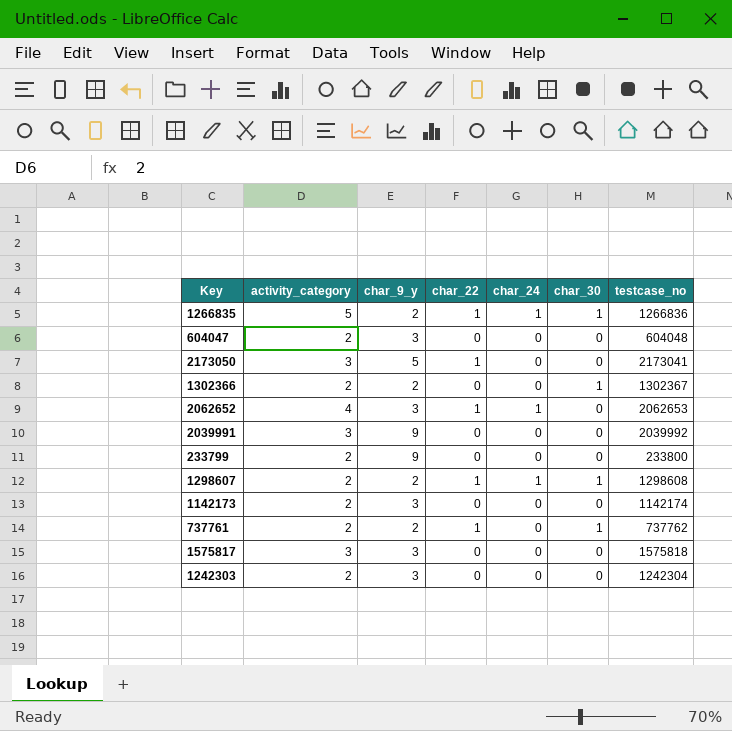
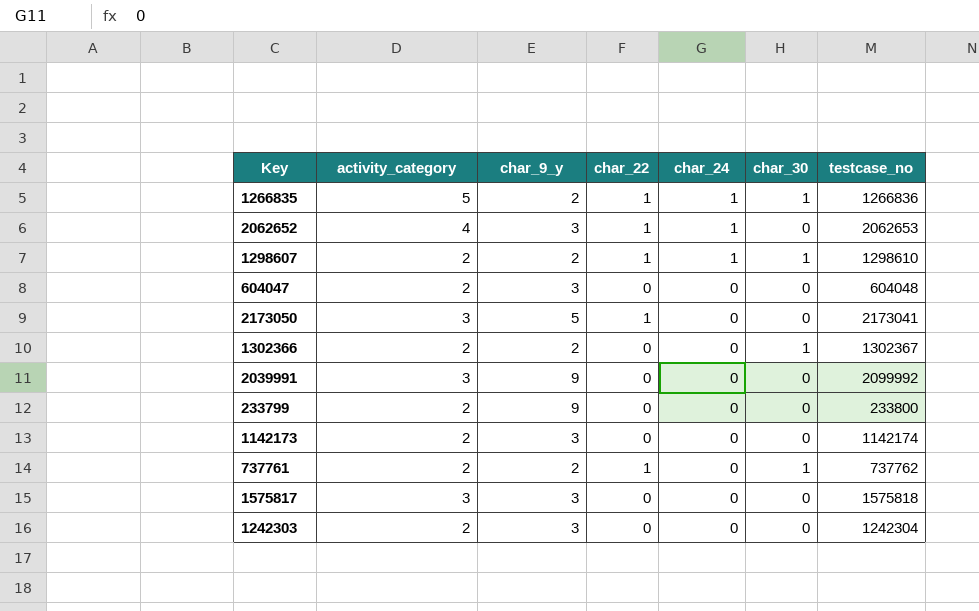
row order: none -> char_24 descending
1298607 | testcase_no: 1298608 -> 1298610
2039991 | testcase_no: 2039992 -> 2099992

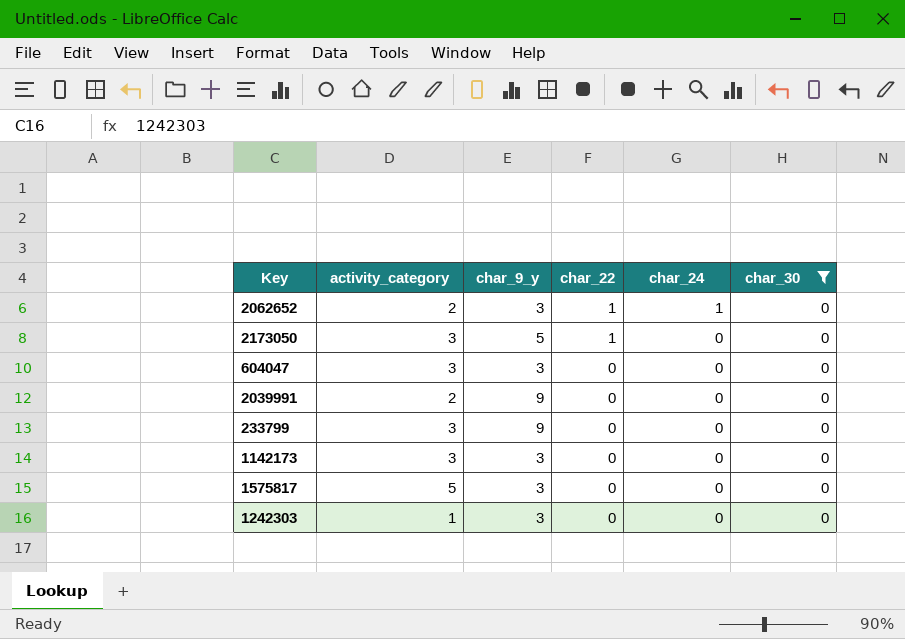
filter: none -> char_30 = 0
row order: char_24 descending -> char_22 descending
column testcase_no | position: 7 -> none
2062652 | activity_category: 4 -> 2
604047 | activity_category: 2 -> 3
2039991 | activity_category: 3 -> 2
233799 | activity_category: 2 -> 3
1142173 | activity_category: 2 -> 3
1575817 | activity_category: 3 -> 5
1242303 | activity_category: 2 -> 1

